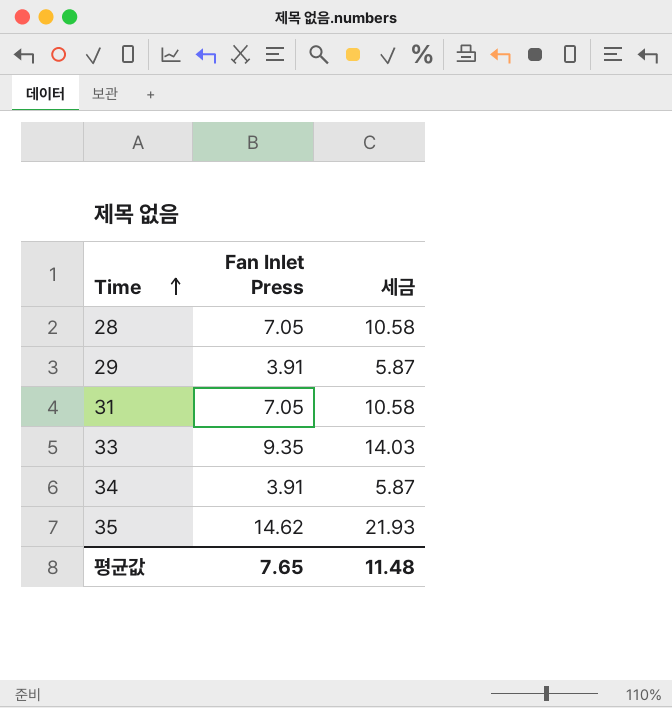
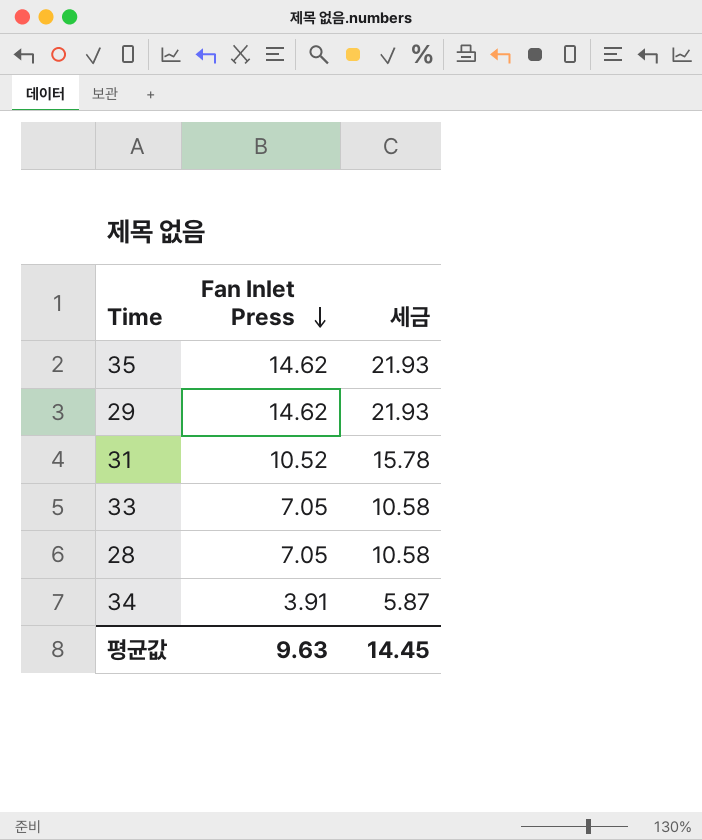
row order: Time ascending -> Fan Inlet Press descending
29 | Fan Inlet Press: 3.91 -> 14.62
29 | 세금: 5.87 -> 21.93
31 | Fan Inlet Press: 7.05 -> 10.52
31 | 세금: 10.58 -> 15.78
33 | Fan Inlet Press: 9.35 -> 7.05
33 | 세금: 14.03 -> 10.58
평균값 | Fan Inlet Press: 7.65 -> 9.63
평균값 | 세금: 11.48 -> 14.45

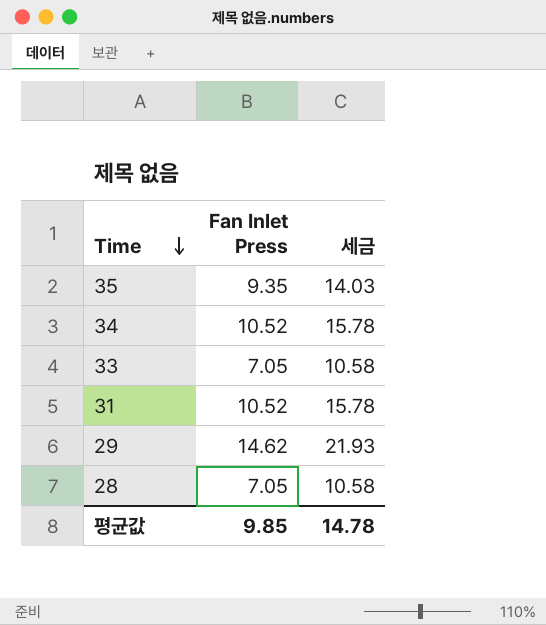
row order: Fan Inlet Press descending -> Time descending
35 | Fan Inlet Press: 14.62 -> 9.35
35 | 세금: 21.93 -> 14.03
34 | Fan Inlet Press: 3.91 -> 10.52
34 | 세금: 5.87 -> 15.78
평균값 | Fan Inlet Press: 9.63 -> 9.85
평균값 | 세금: 14.45 -> 14.78

